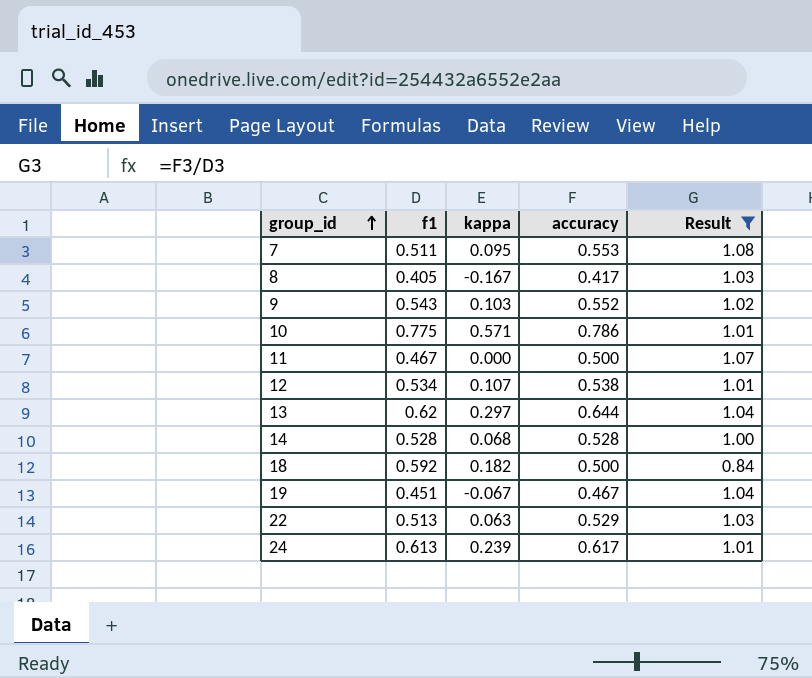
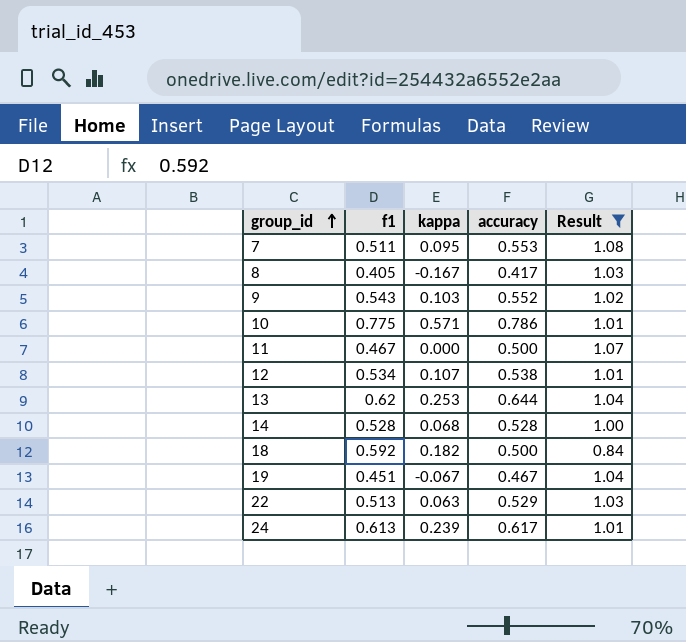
13 | kappa: 0.297 -> 0.253

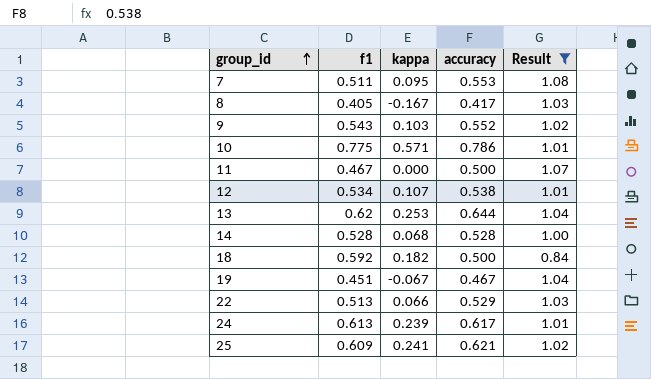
22 | kappa: 0.063 -> 0.066
row 25: none -> 0.609 | 0.241 | 0.621 | 1.02

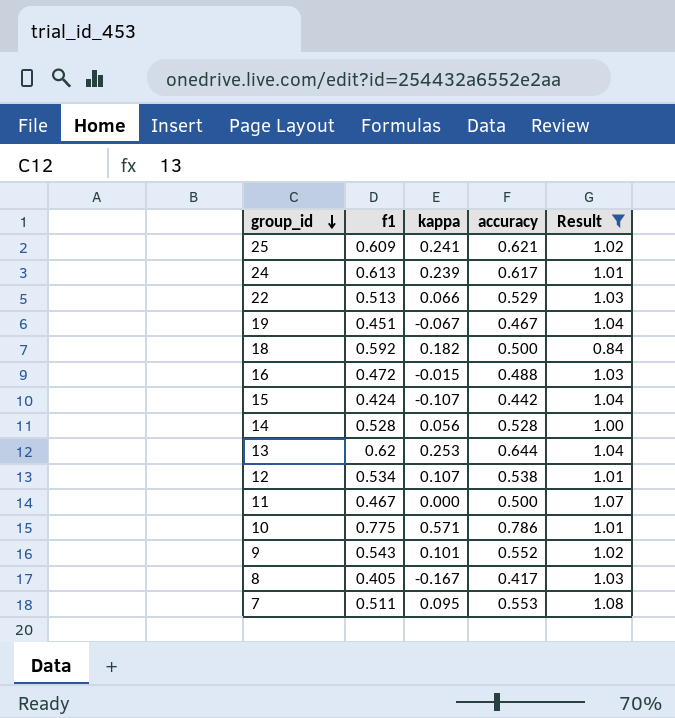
row order: group_id ascending -> group_id descending
row 16: none -> 0.472 | -0.015 | 0.488 | 1.03
row 15: none -> 0.424 | -0.107 | 0.442 | 1.04
14 | kappa: 0.068 -> 0.056
9 | kappa: 0.103 -> 0.101

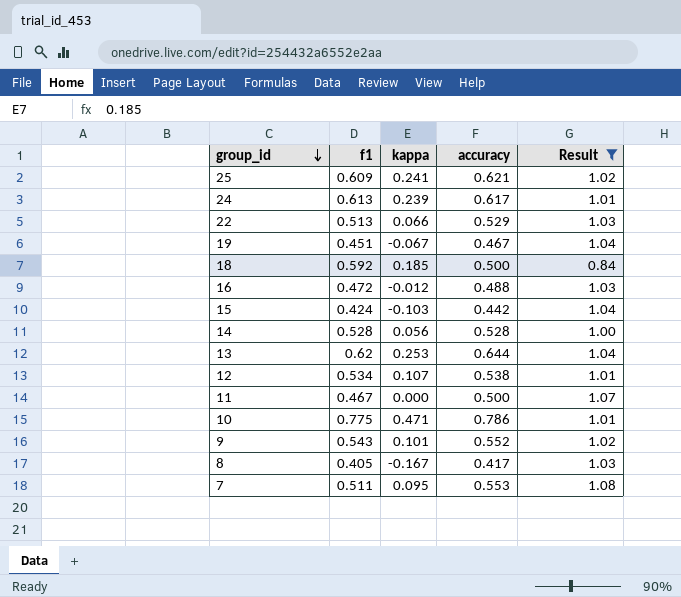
18 | kappa: 0.182 -> 0.185
16 | kappa: -0.015 -> -0.012
15 | kappa: -0.107 -> -0.103
10 | kappa: 0.571 -> 0.471

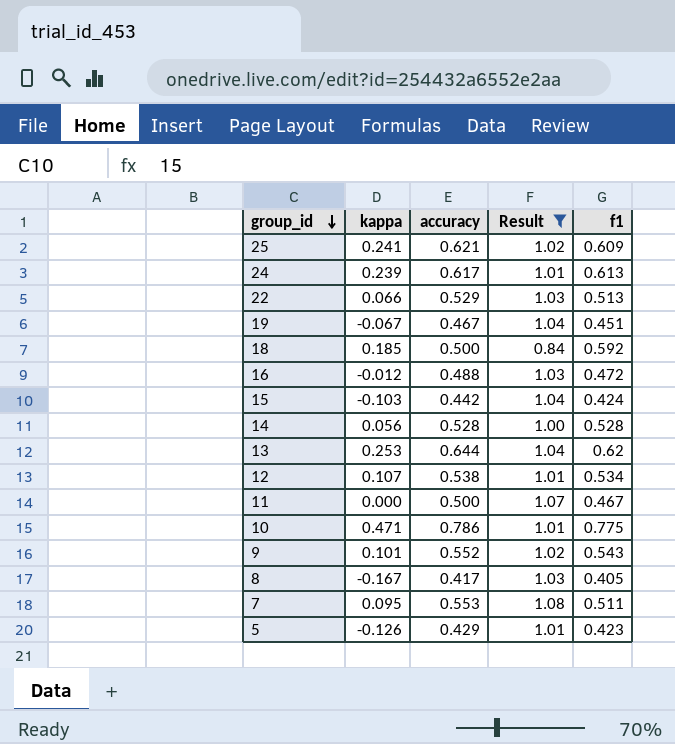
column f1 | position: 2 -> 5
row 5: none -> -0.126 | 0.429 | 1.01 | 0.423

